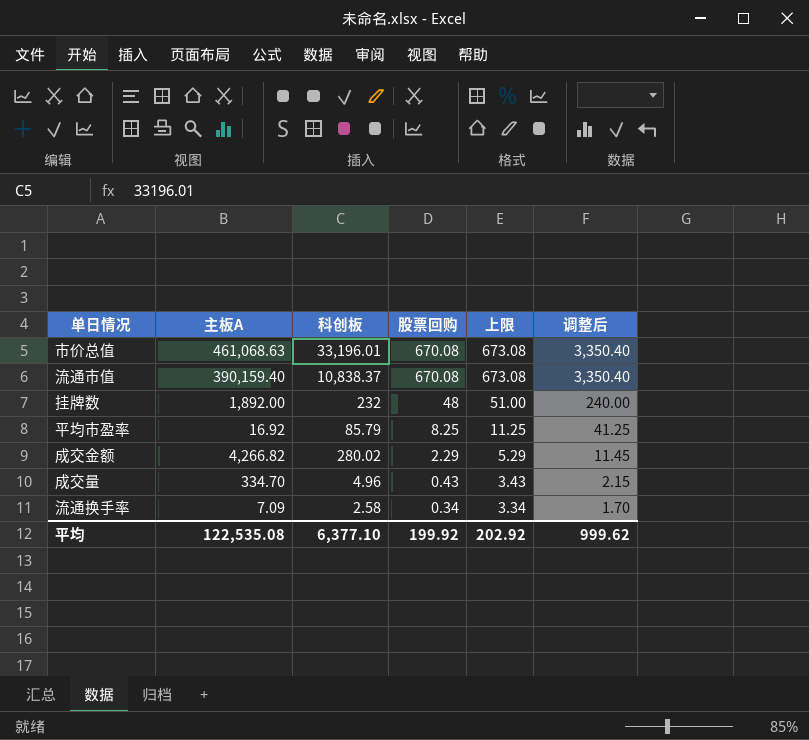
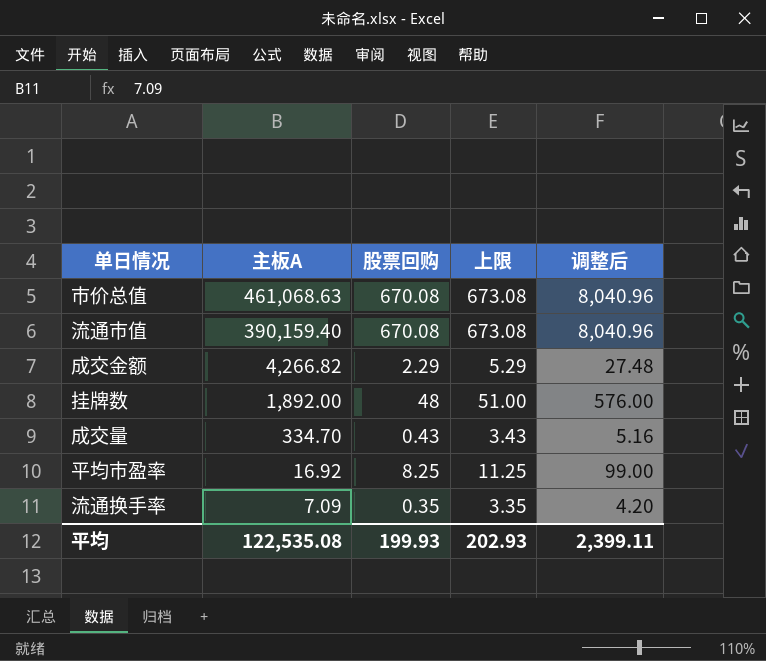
row order: 股票回购 descending -> 主板A descending
column 科创板 | position: 3 -> none
column 调整后 | formula: [股票回购] * 5 -> [股票回购] * 12
流通换手率 | 股票回购: 0.34 -> 0.35
流通换手率 | 上限: 3.34 -> 3.35
平均 | 股票回购: 199.92 -> 199.93
平均 | 上限: 202.92 -> 202.93
平均 | 调整后: 999.62 -> 2,399.11

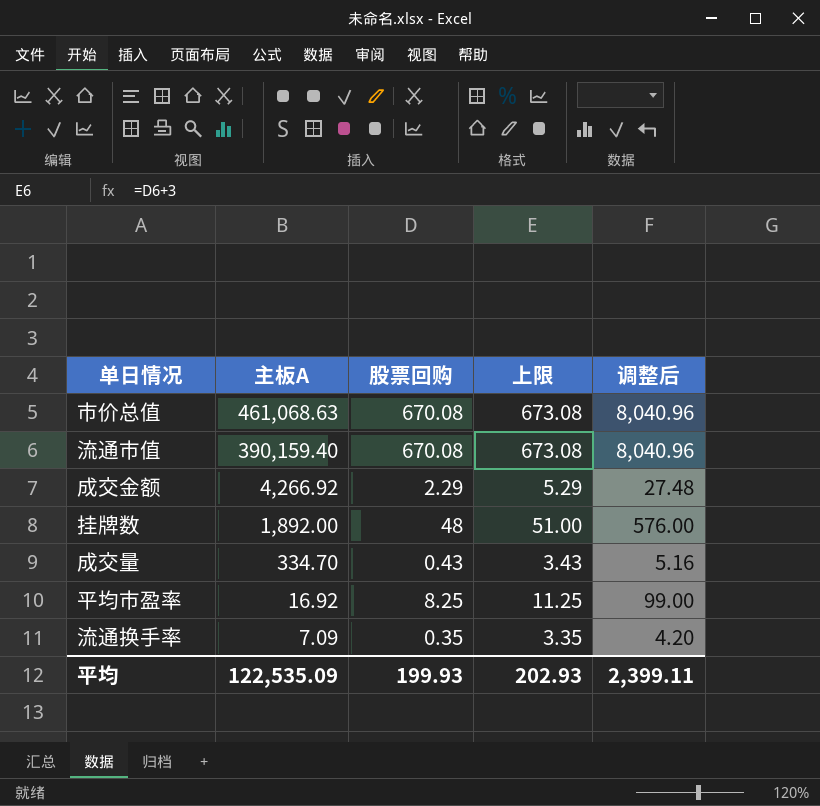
成交金额 | 主板A: 4,266.82 -> 4,266.92
平均 | 主板A: 122,535.08 -> 122,535.09

